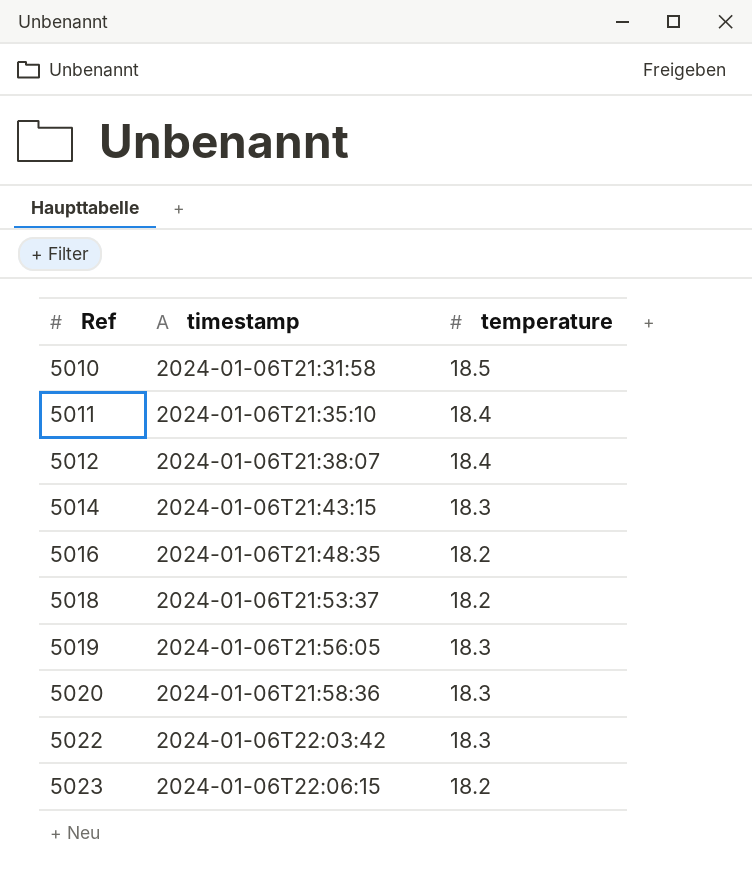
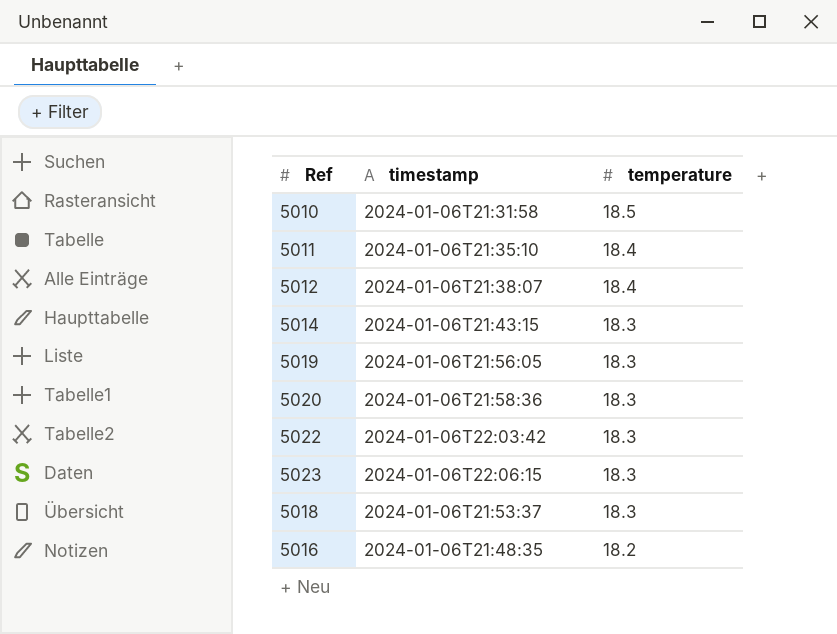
row order: Ref ascending -> temperature descending
5023 | temperature: 18.2 -> 18.3
5018 | temperature: 18.2 -> 18.3

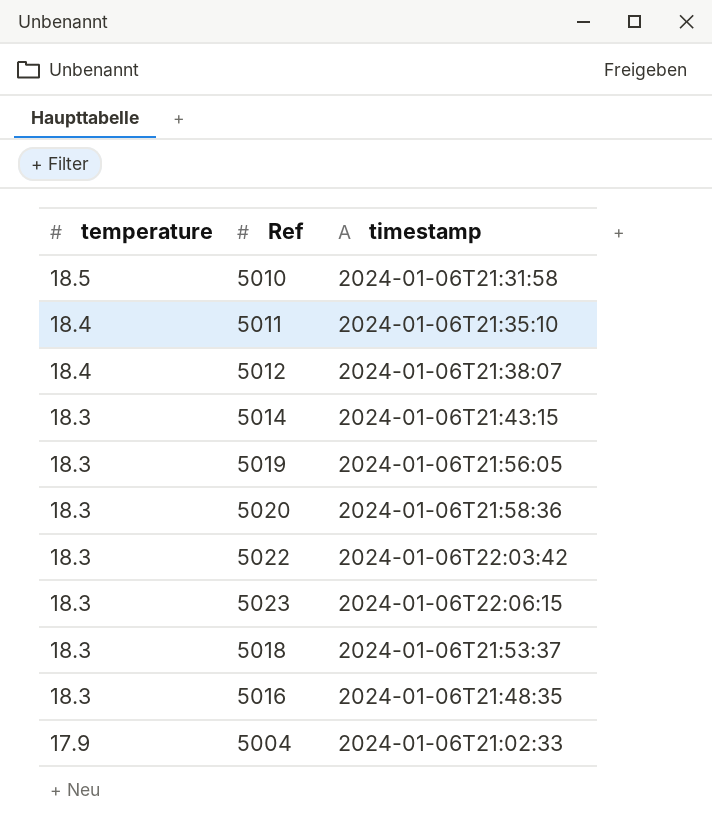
column temperature | position: 3 -> 1
5016 | temperature: 18.2 -> 18.3
row 5004: none -> 17.9 | 2024-01-06T21:02:33

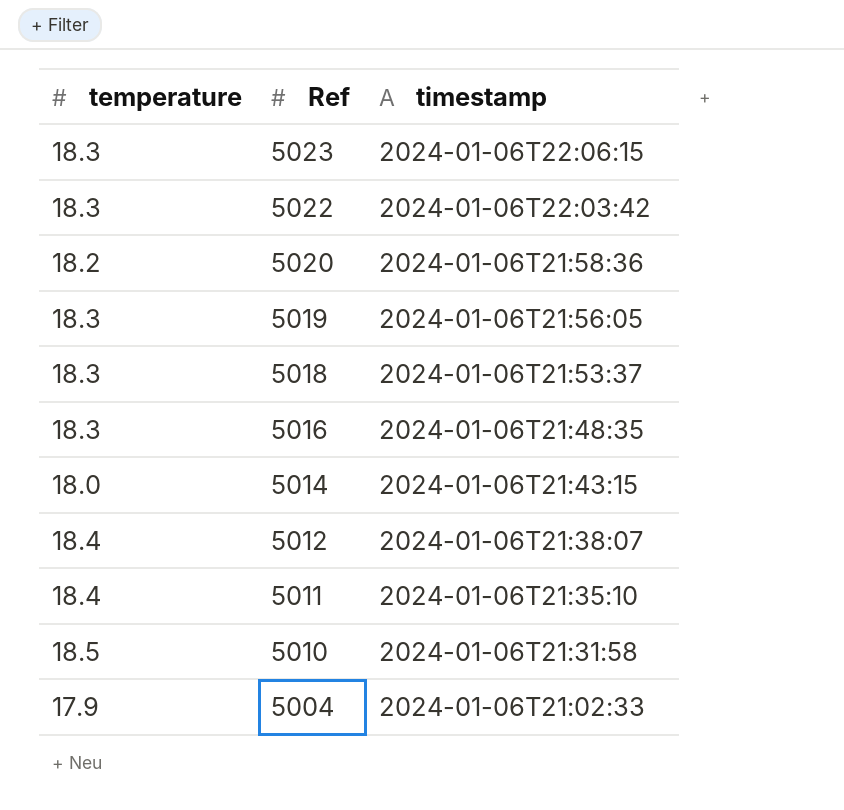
row order: temperature descending -> Ref descending
5020 | temperature: 18.3 -> 18.2
5014 | temperature: 18.3 -> 18.0

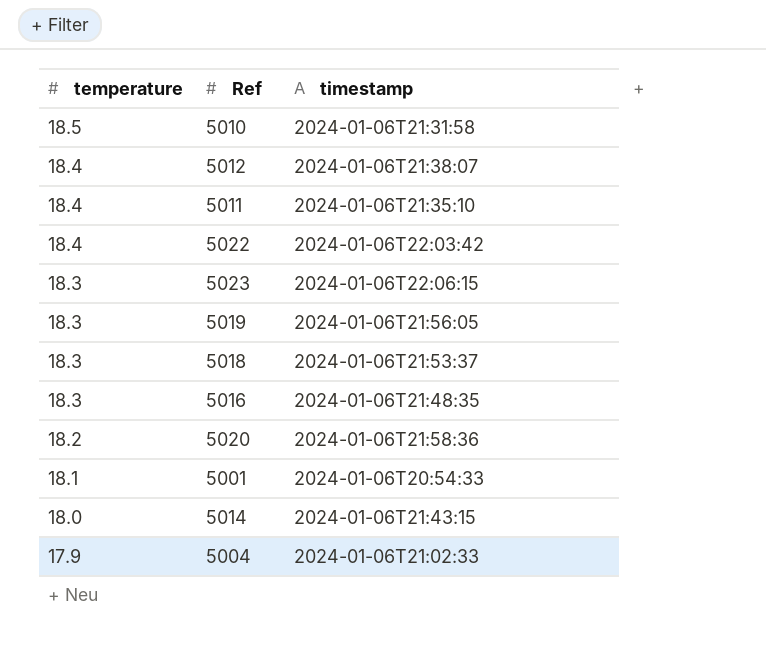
row order: Ref descending -> temperature descending
5022 | temperature: 18.3 -> 18.4
row 5001: none -> 18.1 | 2024-01-06T20:54:33

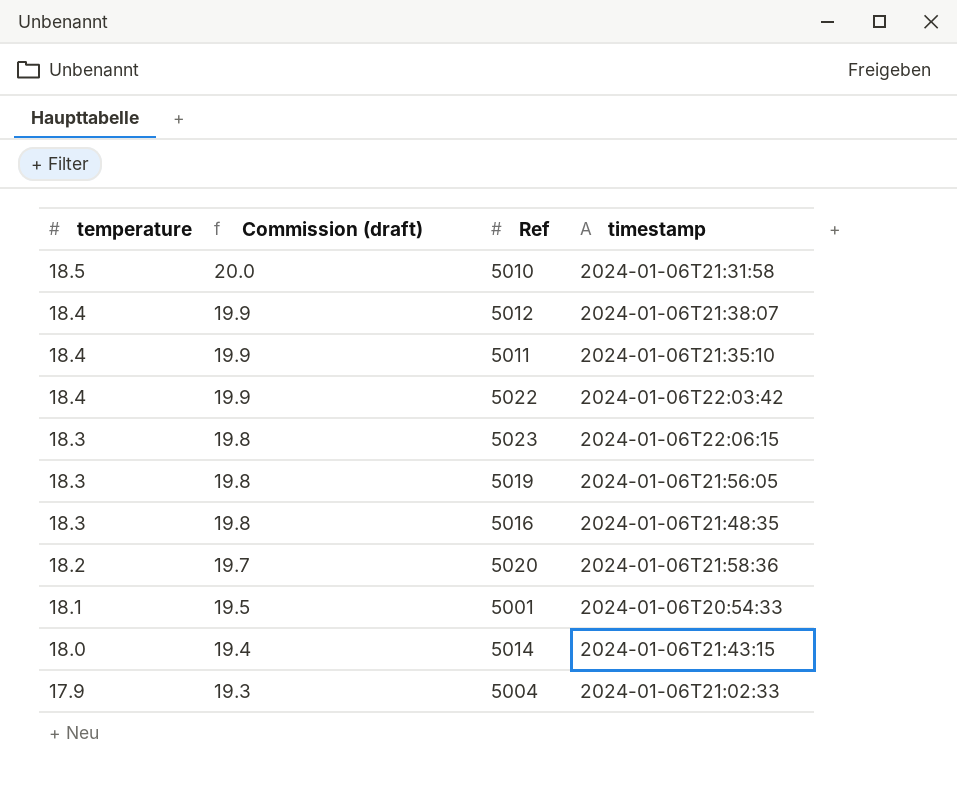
column Commission (draft) | formula: none -> [temperature] * 1.08
row 5018: 18.3 | 2024-01-06T21:53:37 -> none

